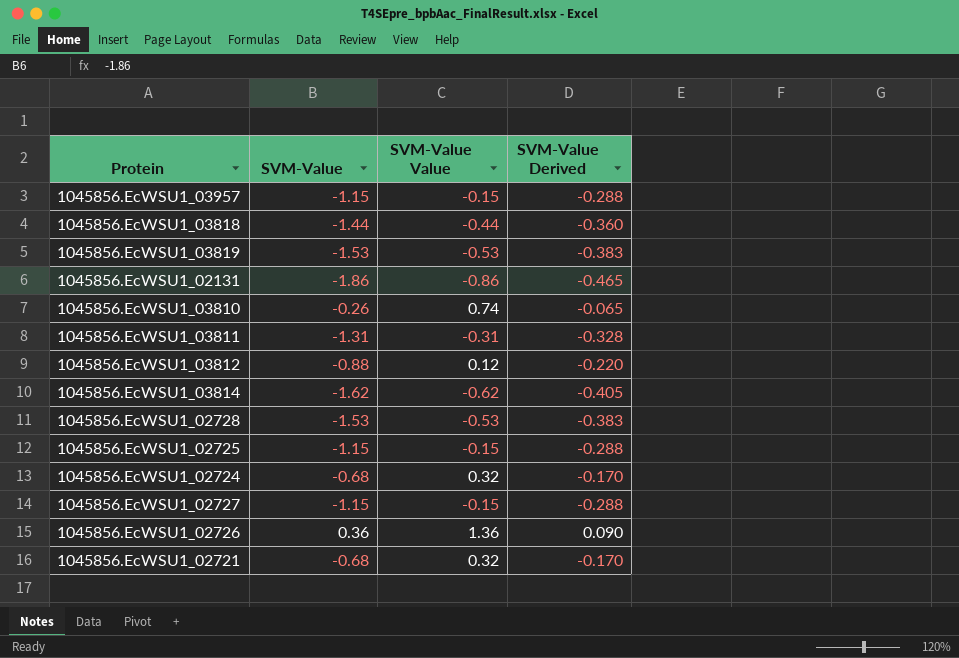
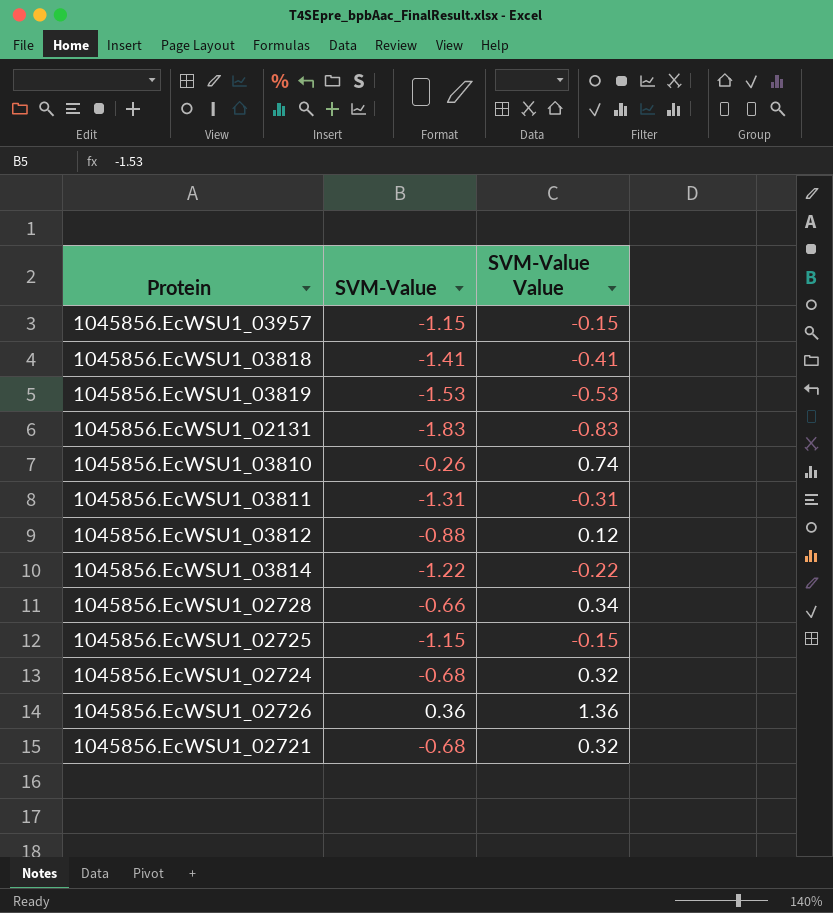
column SVM-Value Derived | formula: [SVM-Value] * 0.25 -> none
row 1045856.EcWSU1_02727: -1.15 | -0.15 | -0.288 -> none
1045856.EcWSU1_03818 | SVM-Value: -1.44 -> -1.41
1045856.EcWSU1_03818 | SVM-Value Value: -0.44 -> -0.41
1045856.EcWSU1_02131 | SVM-Value: -1.86 -> -1.83
1045856.EcWSU1_02131 | SVM-Value Value: -0.86 -> -0.83
1045856.EcWSU1_03814 | SVM-Value: -1.62 -> -1.22
1045856.EcWSU1_03814 | SVM-Value Value: -0.62 -> -0.22
1045856.EcWSU1_02728 | SVM-Value: -1.53 -> -0.66
1045856.EcWSU1_02728 | SVM-Value Value: -0.53 -> 0.34

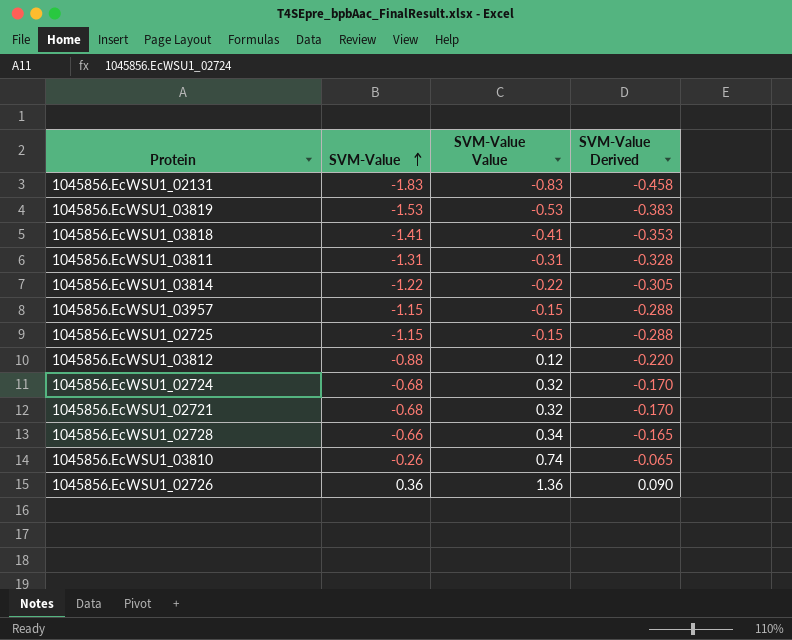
row order: none -> SVM-Value ascending
column SVM-Value Derived | formula: none -> [SVM-Value] * 0.25

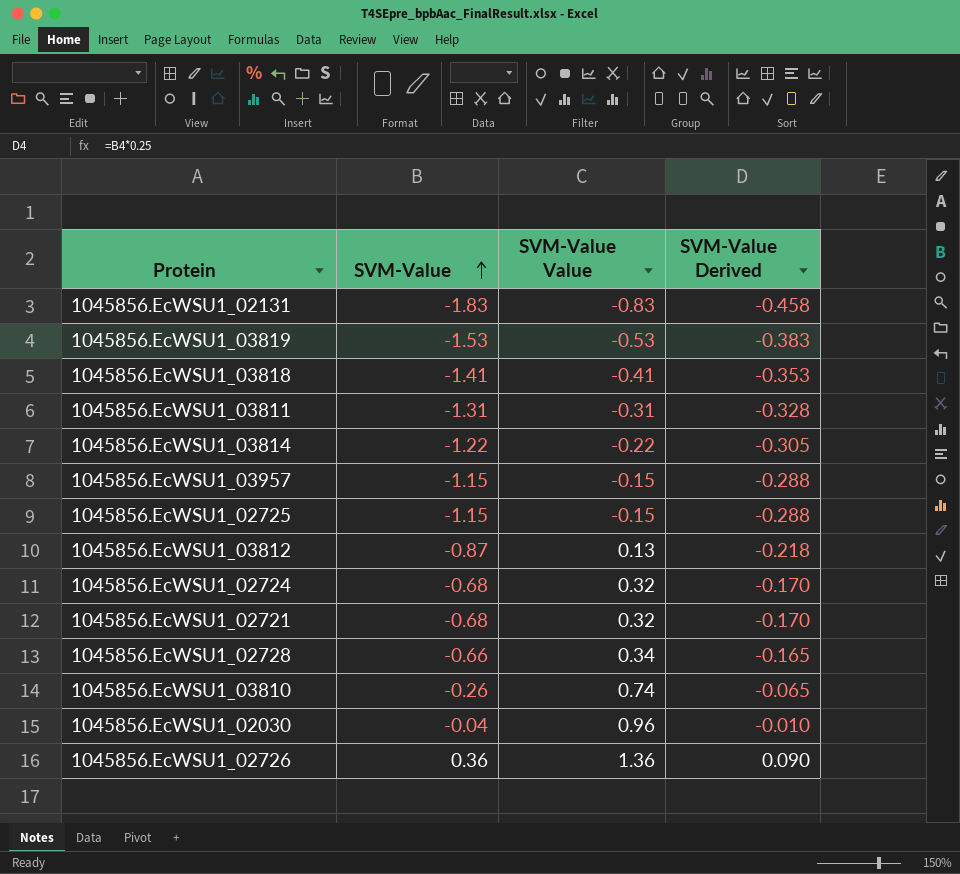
1045856.EcWSU1_03812 | SVM-Value: -0.88 -> -0.87
1045856.EcWSU1_03812 | SVM-Value Value: 0.12 -> 0.13
1045856.EcWSU1_03812 | SVM-Value Derived: -0.220 -> -0.218
row 1045856.EcWSU1_02030: none -> -0.04 | 0.96 | -0.010

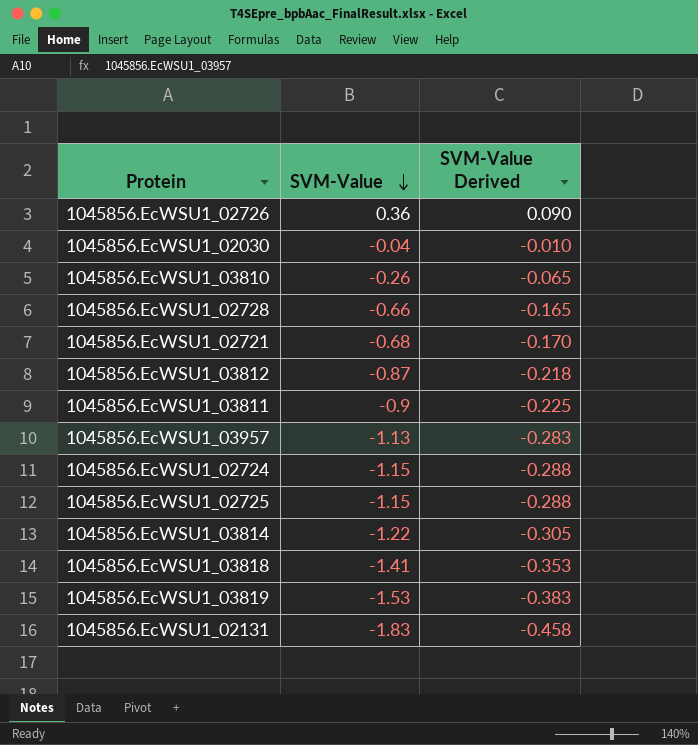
row order: SVM-Value ascending -> SVM-Value descending
column SVM-Value Value | formula: [SVM-Value] + 1 -> none
1045856.EcWSU1_03811 | SVM-Value: -1.31 -> -0.9
1045856.EcWSU1_03811 | SVM-Value Derived: -0.328 -> -0.225
1045856.EcWSU1_03957 | SVM-Value: -1.15 -> -1.13
1045856.EcWSU1_03957 | SVM-Value Derived: -0.288 -> -0.283
1045856.EcWSU1_02724 | SVM-Value: -0.68 -> -1.15
1045856.EcWSU1_02724 | SVM-Value Derived: -0.170 -> -0.288

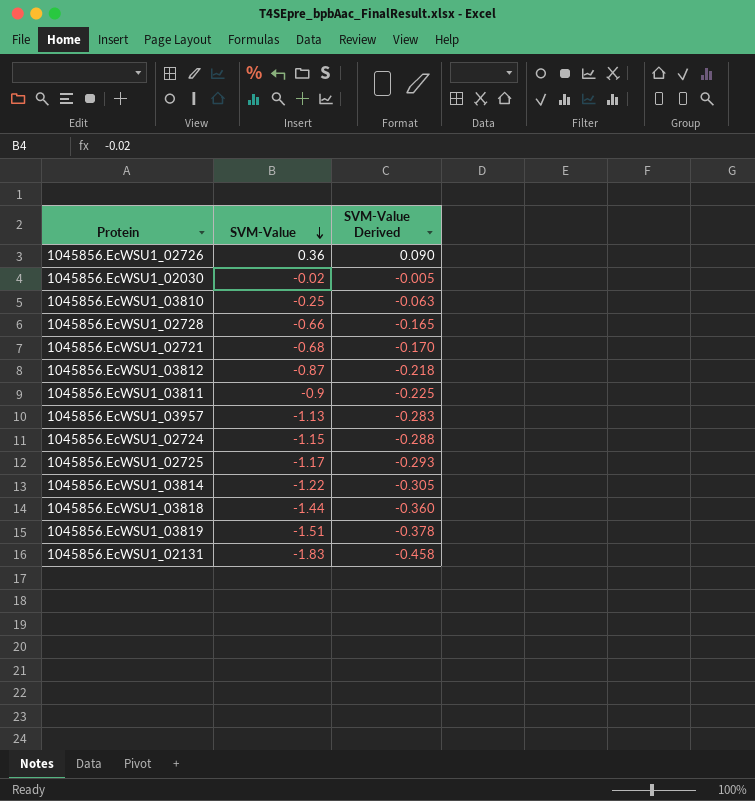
1045856.EcWSU1_02030 | SVM-Value: -0.04 -> -0.02
1045856.EcWSU1_02030 | SVM-Value Derived: -0.010 -> -0.005
1045856.EcWSU1_03810 | SVM-Value: -0.26 -> -0.25
1045856.EcWSU1_03810 | SVM-Value Derived: -0.065 -> -0.063
1045856.EcWSU1_02725 | SVM-Value: -1.15 -> -1.17
1045856.EcWSU1_02725 | SVM-Value Derived: -0.288 -> -0.293
1045856.EcWSU1_03818 | SVM-Value: -1.41 -> -1.44
1045856.EcWSU1_03818 | SVM-Value Derived: -0.353 -> -0.360
1045856.EcWSU1_03819 | SVM-Value: -1.53 -> -1.51
1045856.EcWSU1_03819 | SVM-Value Derived: -0.383 -> -0.378

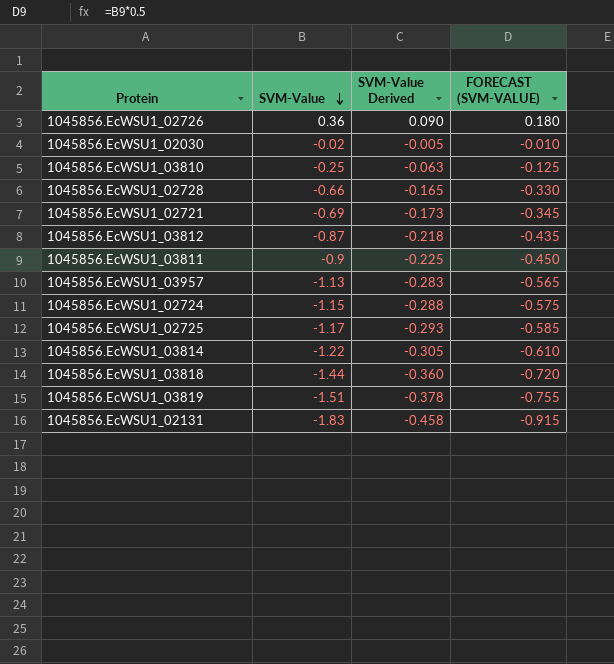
column FORECAST (SVM-VALUE) | formula: none -> [SVM-Value] * 0.5
1045856.EcWSU1_02721 | SVM-Value: -0.68 -> -0.69
1045856.EcWSU1_02721 | SVM-Value Derived: -0.170 -> -0.173

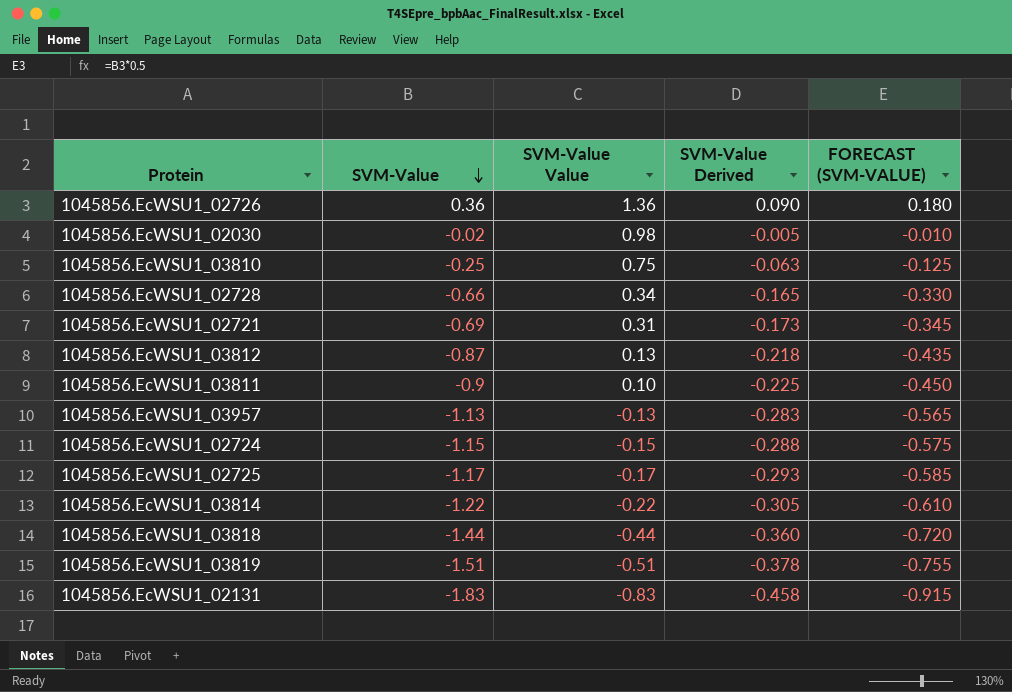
column SVM-Value Value | formula: none -> [SVM-Value] + 1

